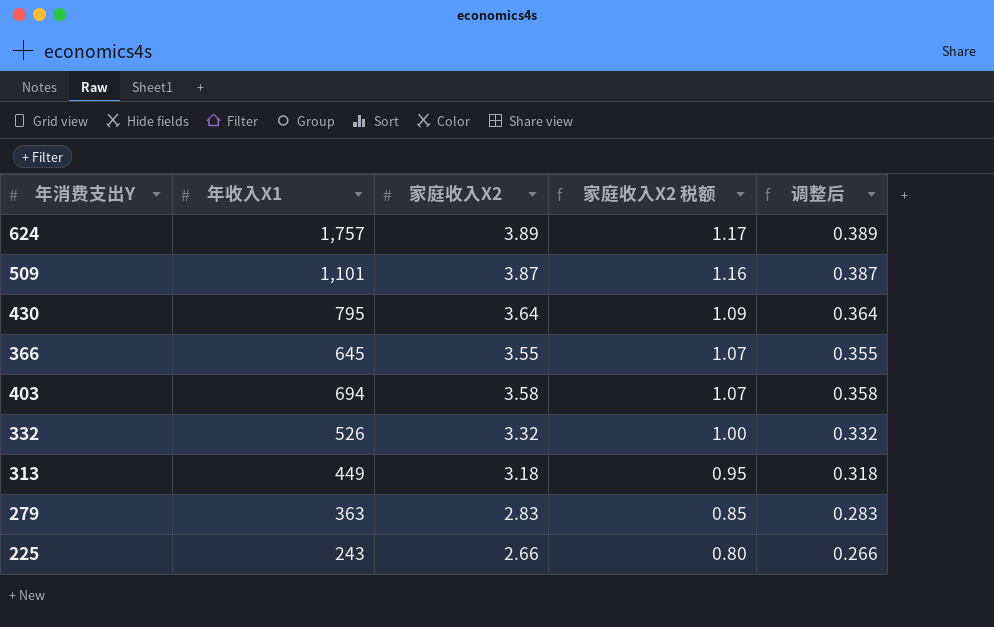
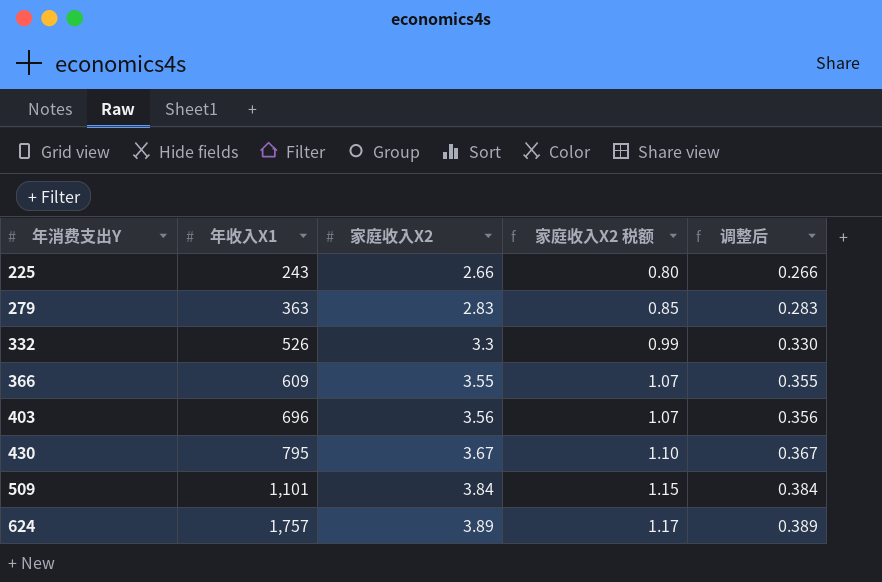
row order: 家庭收入X2 税额 descending -> 年消费支出Y ascending
row 313: 449 | 3.18 | 0.95 | 0.318 -> none
332 | 家庭收入X2: 3.32 -> 3.3
332 | 家庭收入X2 税额: 1.00 -> 0.99
332 | 调整后: 0.332 -> 0.330
366 | 年收入X1: 645 -> 609
403 | 年收入X1: 694 -> 696
403 | 家庭收入X2: 3.58 -> 3.56
403 | 调整后: 0.358 -> 0.356
430 | 家庭收入X2: 3.64 -> 3.67
430 | 家庭收入X2 税额: 1.09 -> 1.10
430 | 调整后: 0.364 -> 0.367
509 | 家庭收入X2: 3.87 -> 3.84
509 | 家庭收入X2 税额: 1.16 -> 1.15
509 | 调整后: 0.387 -> 0.384

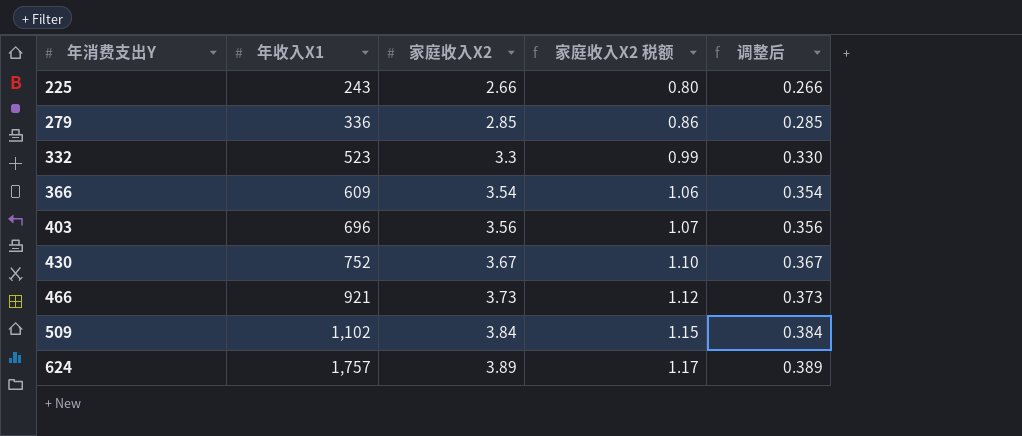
279 | 年收入X1: 363 -> 336
279 | 家庭收入X2: 2.83 -> 2.85
279 | 家庭收入X2 税额: 0.85 -> 0.86
279 | 调整后: 0.283 -> 0.285
332 | 年收入X1: 526 -> 523
366 | 家庭收入X2: 3.55 -> 3.54
366 | 家庭收入X2 税额: 1.07 -> 1.06
366 | 调整后: 0.355 -> 0.354
430 | 年收入X1: 795 -> 752
row 466: none -> 921 | 3.73 | 1.12 | 0.373
509 | 年收入X1: 1,101 -> 1,102

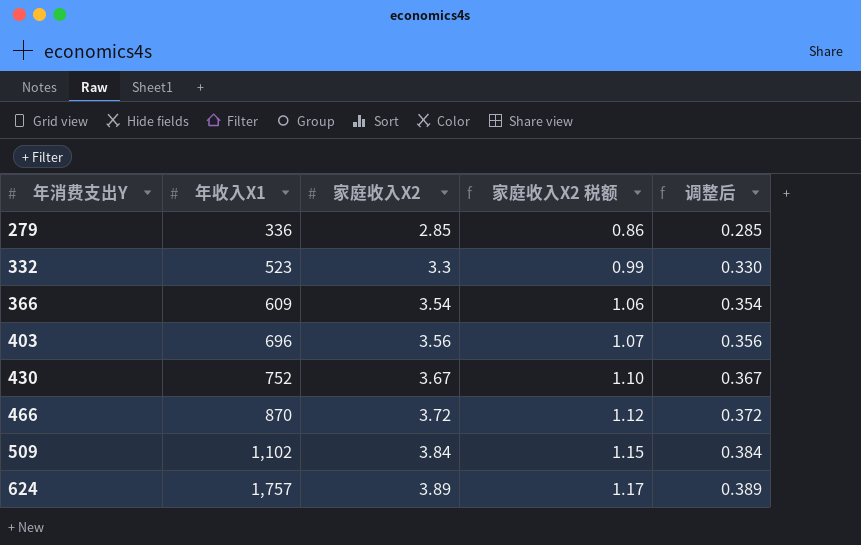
row 225: 243 | 2.66 | 0.80 | 0.266 -> none
466 | 年收入X1: 921 -> 870
466 | 家庭收入X2: 3.73 -> 3.72
466 | 调整后: 0.373 -> 0.372

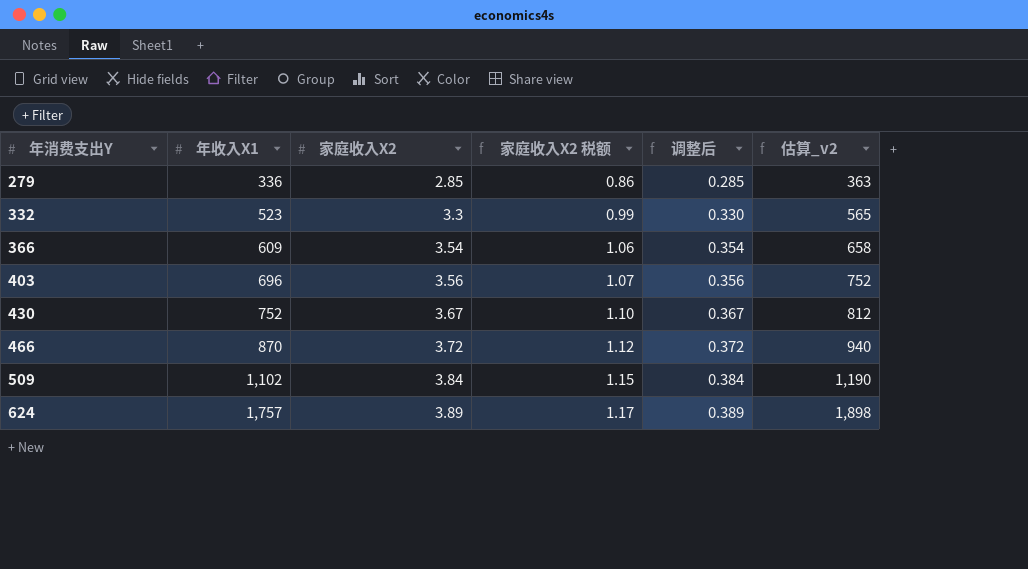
column 估算_v2 | formula: none -> [年收入X1] * 1.08

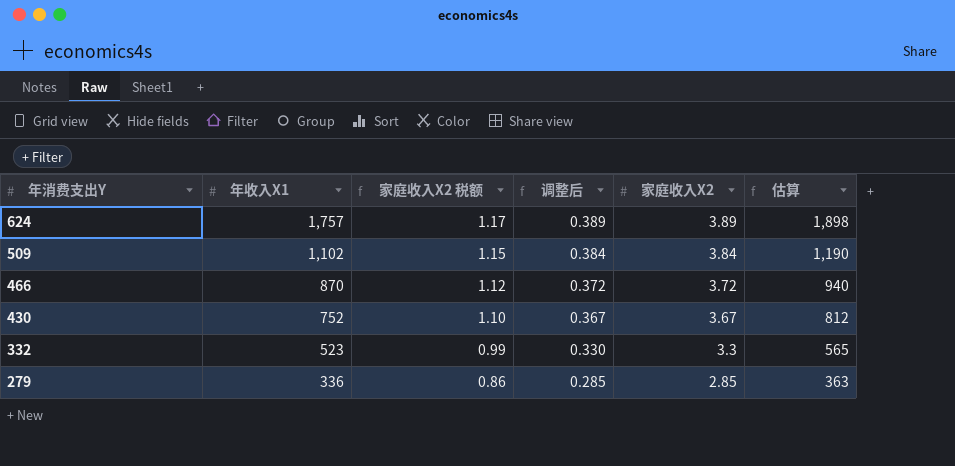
row order: 年消费支出Y ascending -> 年消费支出Y descending
column 家庭收入X2 | position: 3 -> 5
column name: 估算_v2 -> 估算
row 366: 609 | 3.54 | 1.06 | 0.354 | 658 -> none
row 403: 696 | 3.56 | 1.07 | 0.356 | 752 -> none

